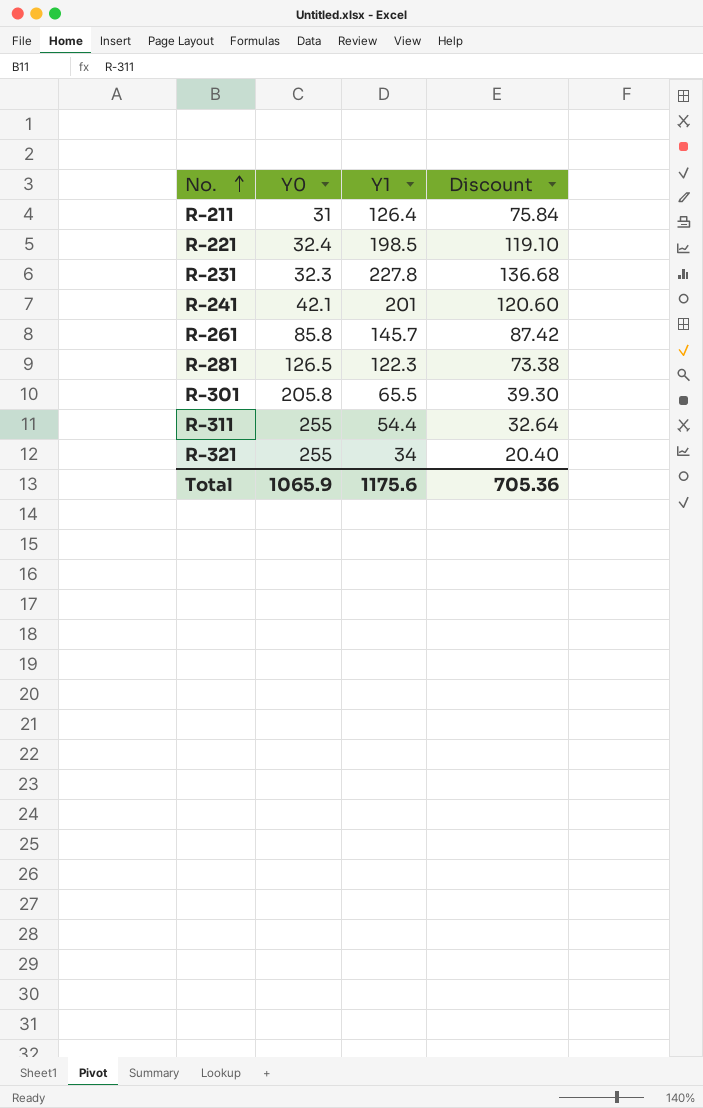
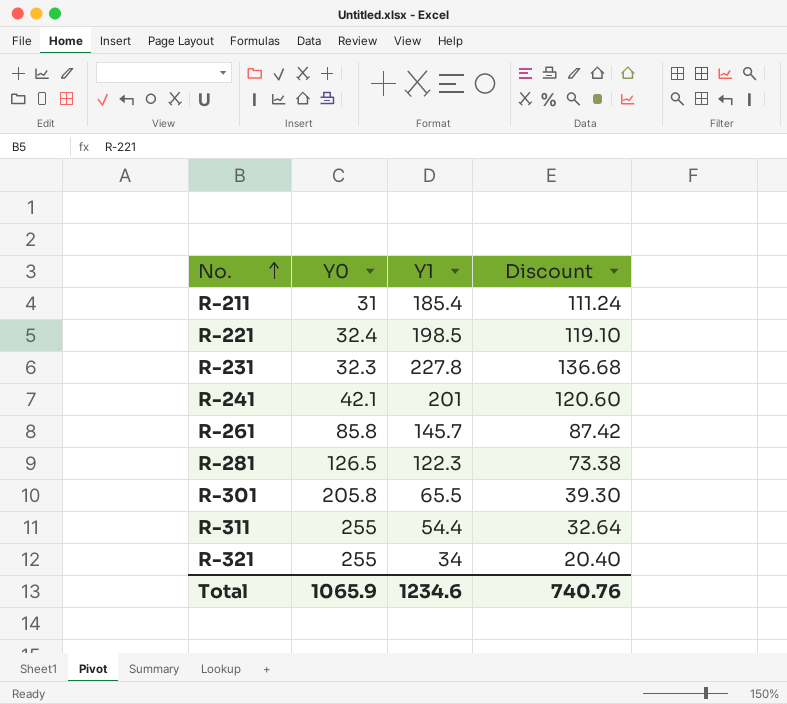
R-211 | Y1: 126.4 -> 185.4
R-211 | Discount: 75.84 -> 111.24
Total | Y1: 1175.6 -> 1234.6
Total | Discount: 705.36 -> 740.76

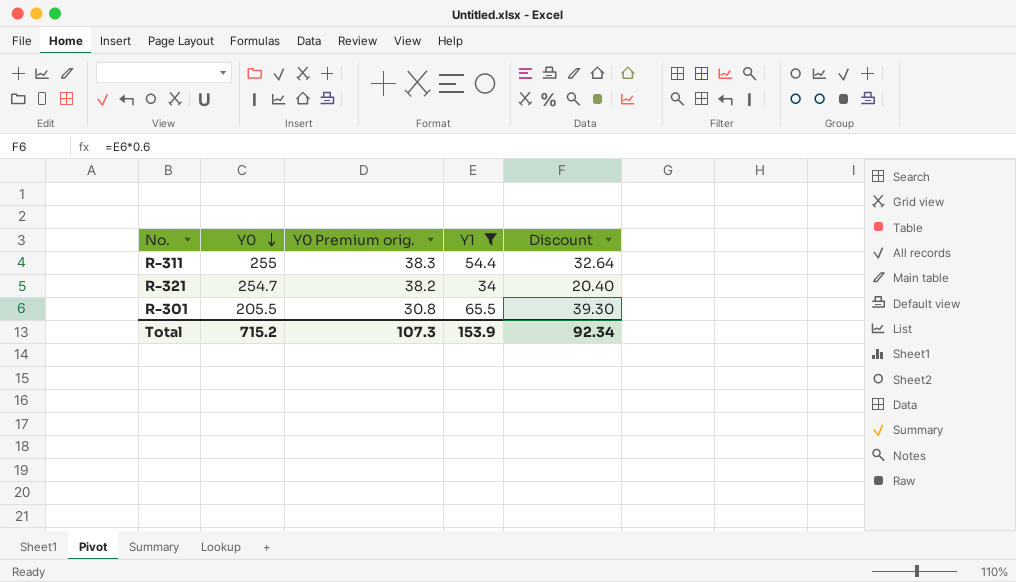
filter: none -> Y1 <= 65.5
row order: No. ascending -> Y0 descending
column Y0 Premium orig. | formula: none -> [Y0] * 0.15
R-321 | Y0: 255 -> 254.7
R-301 | Y0: 205.8 -> 205.5
Total | Y0: 1065.9 -> 715.2
Total | Y1: 1234.6 -> 153.9
Total | Discount: 740.76 -> 92.34

